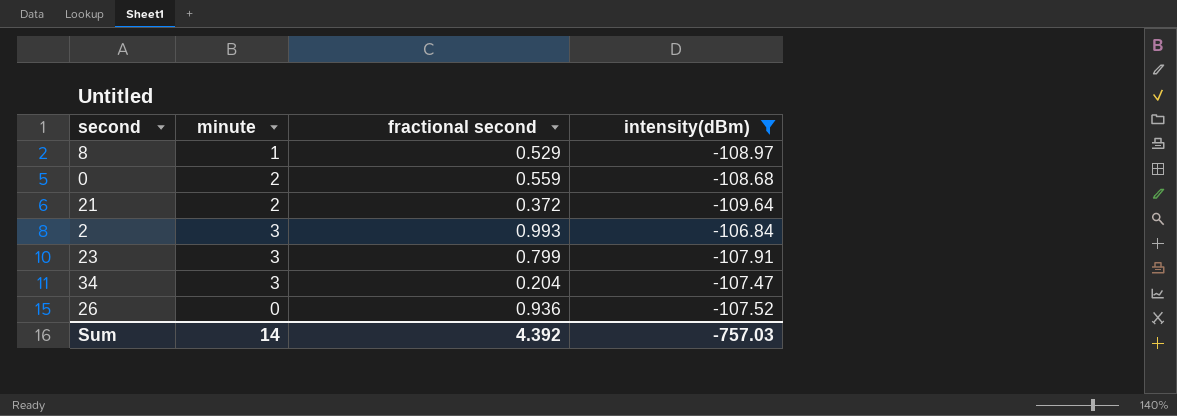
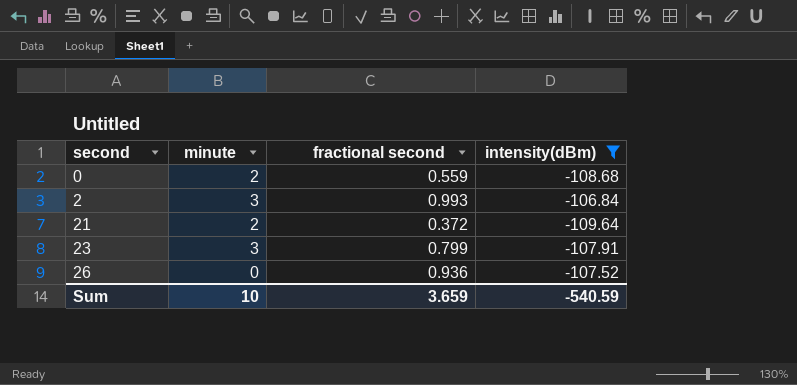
row order: none -> second ascending
row 8: 1 | 0.529 | -108.97 -> none
row 34: 3 | 0.204 | -107.47 -> none
Sum | minute: 14 -> 10
Sum | fractional second: 4.392 -> 3.659
Sum | intensity(dBm): -757.03 -> -540.59

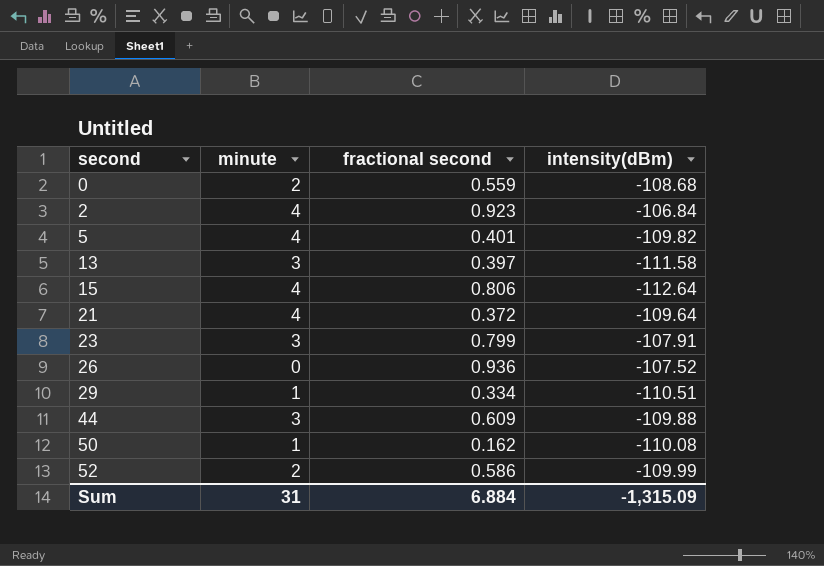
filter: intensity(dBm) >= -109.64 -> none
2 | minute: 3 -> 4
2 | fractional second: 0.993 -> 0.923
21 | minute: 2 -> 4
Sum | minute: 10 -> 31
Sum | fractional second: 3.659 -> 6.884
Sum | intensity(dBm): -540.59 -> -1,315.09

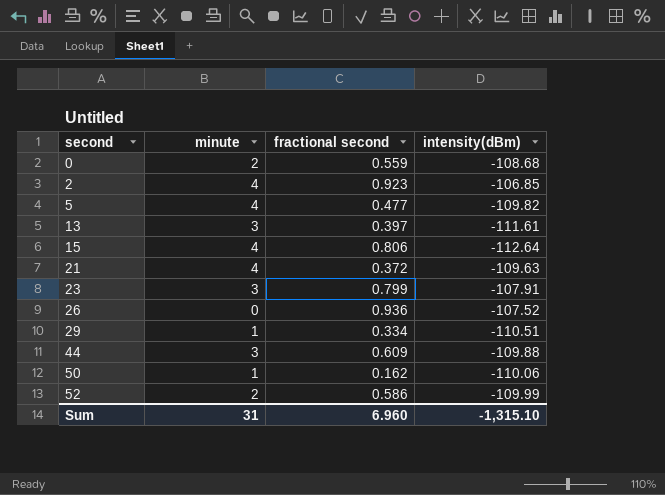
2 | intensity(dBm): -106.84 -> -106.85
5 | fractional second: 0.401 -> 0.477
13 | intensity(dBm): -111.58 -> -111.61
21 | intensity(dBm): -109.64 -> -109.63
50 | intensity(dBm): -110.08 -> -110.06
Sum | fractional second: 6.884 -> 6.960
Sum | intensity(dBm): -1,315.09 -> -1,315.10

